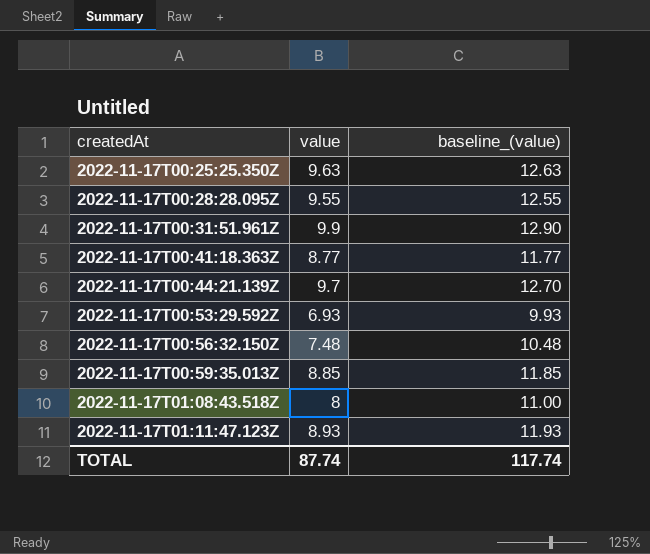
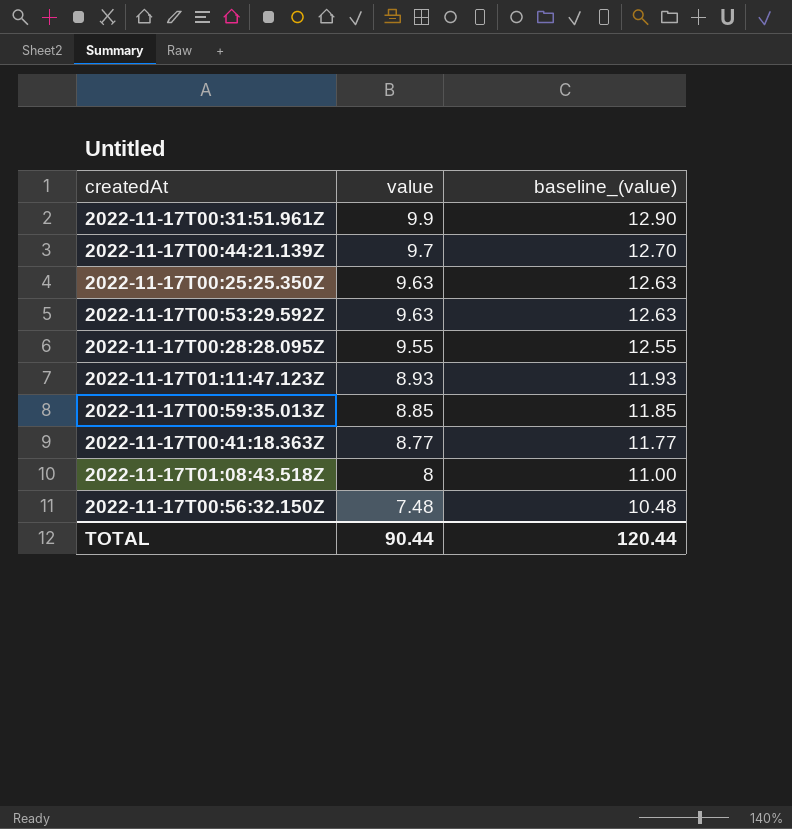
row order: createdAt ascending -> value descending
2022-11-17T00:53:29.592Z | value: 6.93 -> 9.63
2022-11-17T00:53:29.592Z | baseline_(value): 9.93 -> 12.63
TOTAL | value: 87.74 -> 90.44
TOTAL | baseline_(value): 117.74 -> 120.44

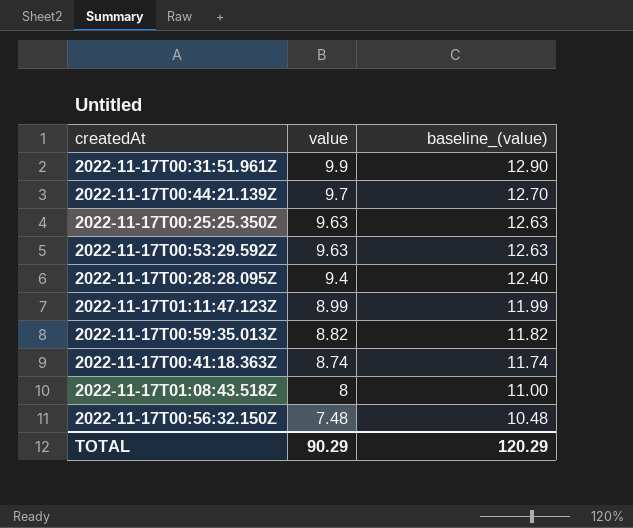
2022-11-17T00:28:28.095Z | value: 9.55 -> 9.4
2022-11-17T00:28:28.095Z | baseline_(value): 12.55 -> 12.40
2022-11-17T01:11:47.123Z | value: 8.93 -> 8.99
2022-11-17T01:11:47.123Z | baseline_(value): 11.93 -> 11.99
2022-11-17T00:59:35.013Z | value: 8.85 -> 8.82
2022-11-17T00:59:35.013Z | baseline_(value): 11.85 -> 11.82
2022-11-17T00:41:18.363Z | value: 8.77 -> 8.74
2022-11-17T00:41:18.363Z | baseline_(value): 11.77 -> 11.74
TOTAL | value: 90.44 -> 90.29
TOTAL | baseline_(value): 120.44 -> 120.29

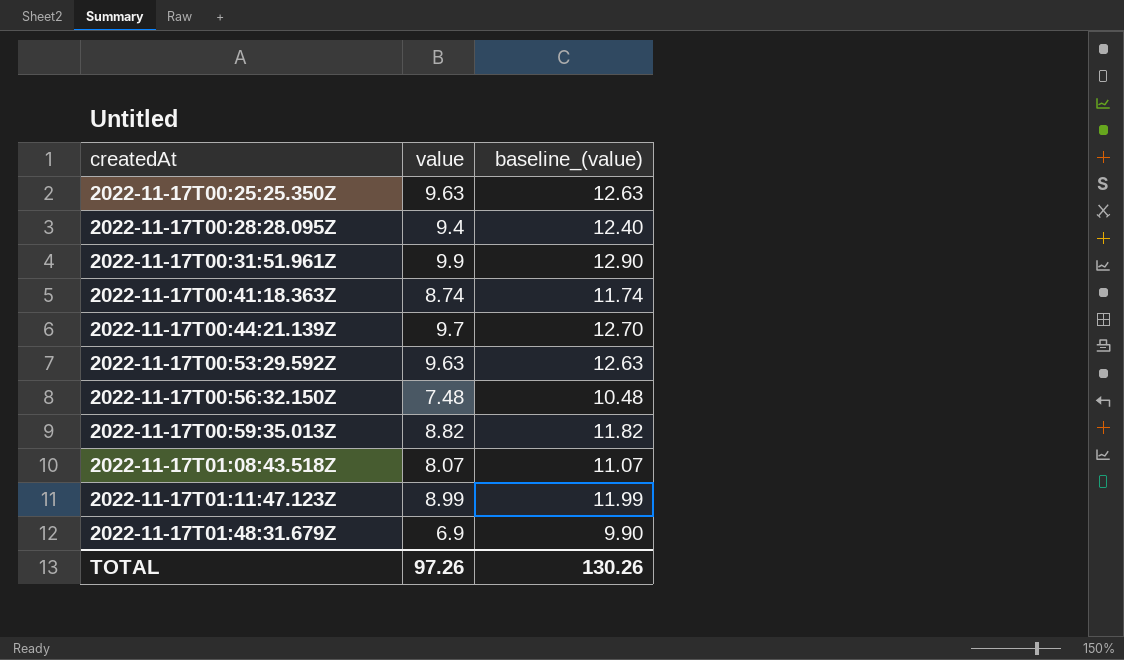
row order: value descending -> createdAt ascending
2022-11-17T01:08:43.518Z | value: 8 -> 8.07
2022-11-17T01:08:43.518Z | baseline_(value): 11.00 -> 11.07
row 2022-11-17T01:48:31.679Z: none -> 6.9 | 9.90
TOTAL | value: 90.29 -> 97.26
TOTAL | baseline_(value): 120.29 -> 130.26

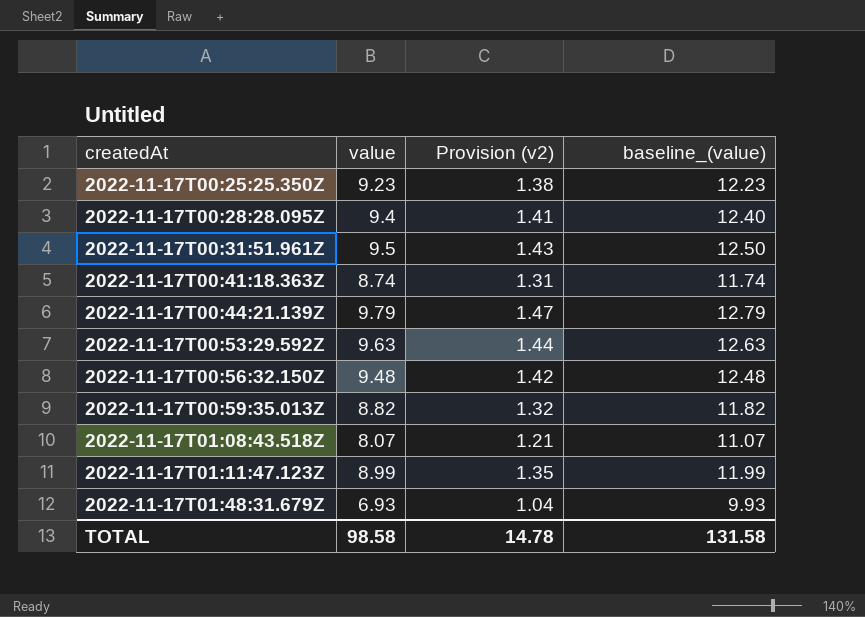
column Provision (v2) | formula: none -> [value] * 0.15
2022-11-17T00:25:25.350Z | value: 9.63 -> 9.23
2022-11-17T00:25:25.350Z | baseline_(value): 12.63 -> 12.23
2022-11-17T00:31:51.961Z | value: 9.9 -> 9.5
2022-11-17T00:31:51.961Z | baseline_(value): 12.90 -> 12.50
2022-11-17T00:44:21.139Z | value: 9.7 -> 9.79
2022-11-17T00:44:21.139Z | baseline_(value): 12.70 -> 12.79
2022-11-17T00:56:32.150Z | value: 7.48 -> 9.48
2022-11-17T00:56:32.150Z | baseline_(value): 10.48 -> 12.48
2022-11-17T01:48:31.679Z | value: 6.9 -> 6.93
2022-11-17T01:48:31.679Z | baseline_(value): 9.90 -> 9.93
TOTAL | value: 97.26 -> 98.58
TOTAL | baseline_(value): 130.26 -> 131.58

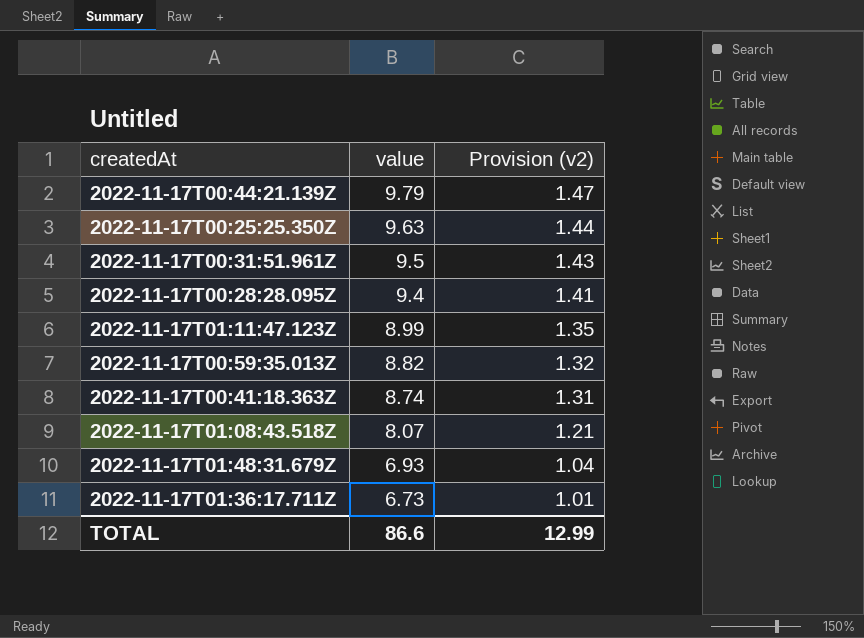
row order: createdAt ascending -> value descending
column baseline_(value) | formula: [value] + 3 -> none
row 2022-11-17T00:53:29.592Z: 9.63 | 1.44 | 12.63 -> none
row 2022-11-17T00:56:32.150Z: 9.48 | 1.42 | 12.48 -> none
2022-11-17T00:25:25.350Z | value: 9.23 -> 9.63
2022-11-17T00:25:25.350Z | Provision (v2): 1.38 -> 1.44
row 2022-11-17T01:36:17.711Z: none -> 6.73 | 1.01
TOTAL | value: 98.58 -> 86.6
TOTAL | Provision (v2): 14.78 -> 12.99

